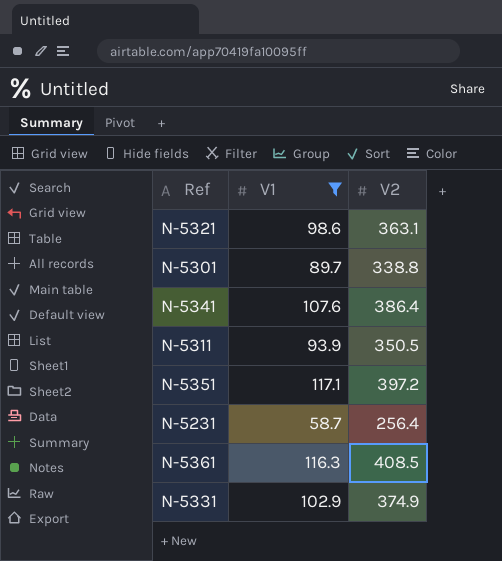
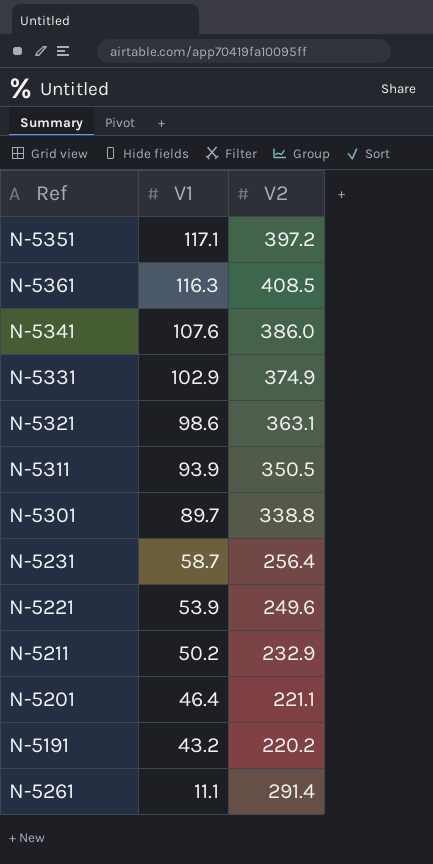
filter: V1 >= 58.7 -> none
row order: none -> V1 descending
N-5341 | V2: 386.4 -> 386.0

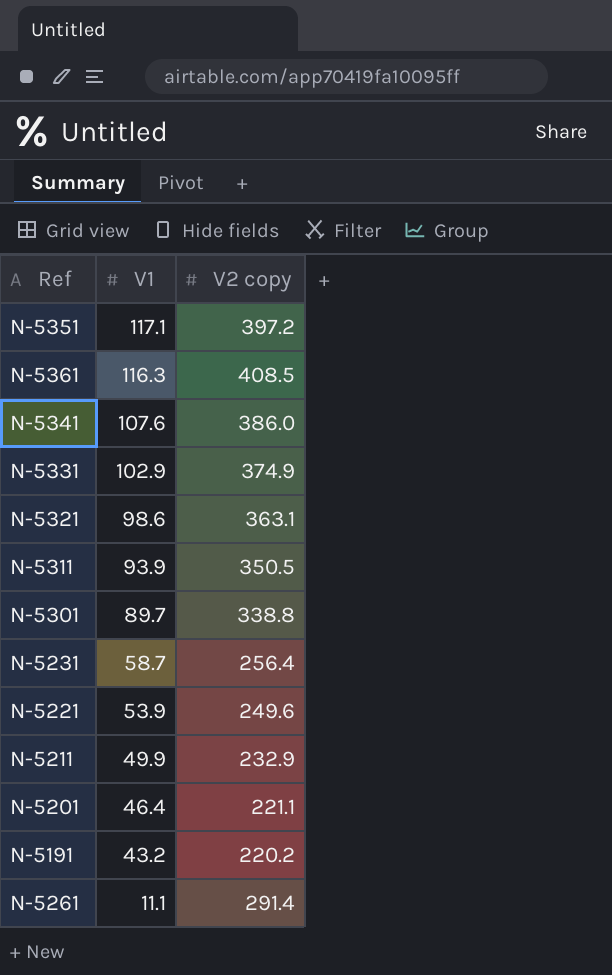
column name: V2 -> V2 copy
N-5211 | V1: 50.2 -> 49.9

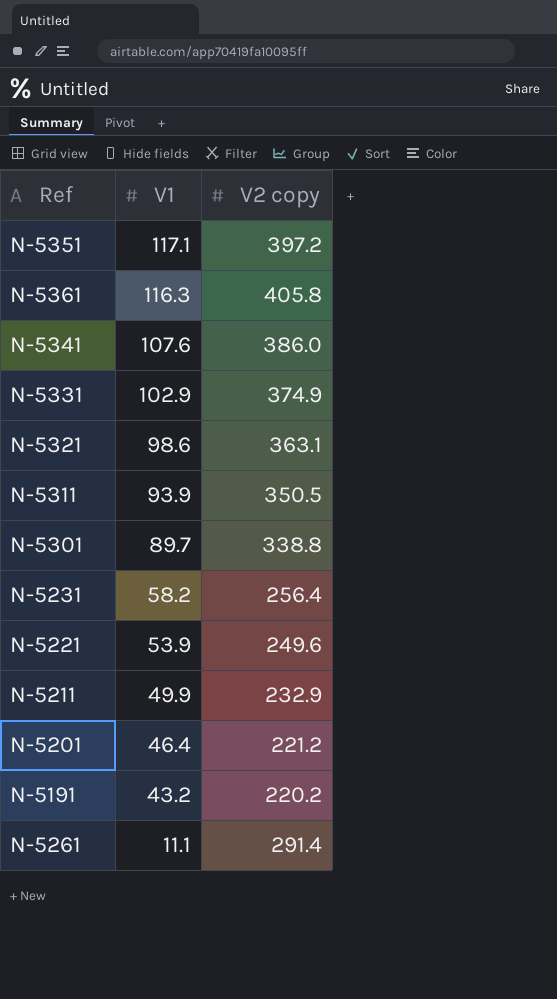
N-5361 | V2 copy: 408.5 -> 405.8
N-5231 | V1: 58.7 -> 58.2
N-5201 | V2 copy: 221.1 -> 221.2

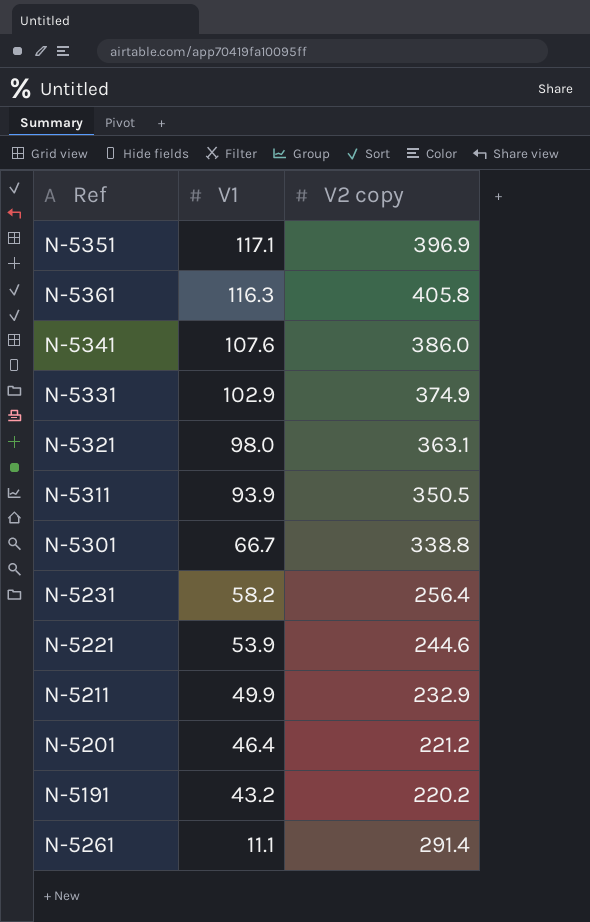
N-5351 | V2 copy: 397.2 -> 396.9
N-5321 | V1: 98.6 -> 98.0
N-5301 | V1: 89.7 -> 66.7
N-5221 | V2 copy: 249.6 -> 244.6

